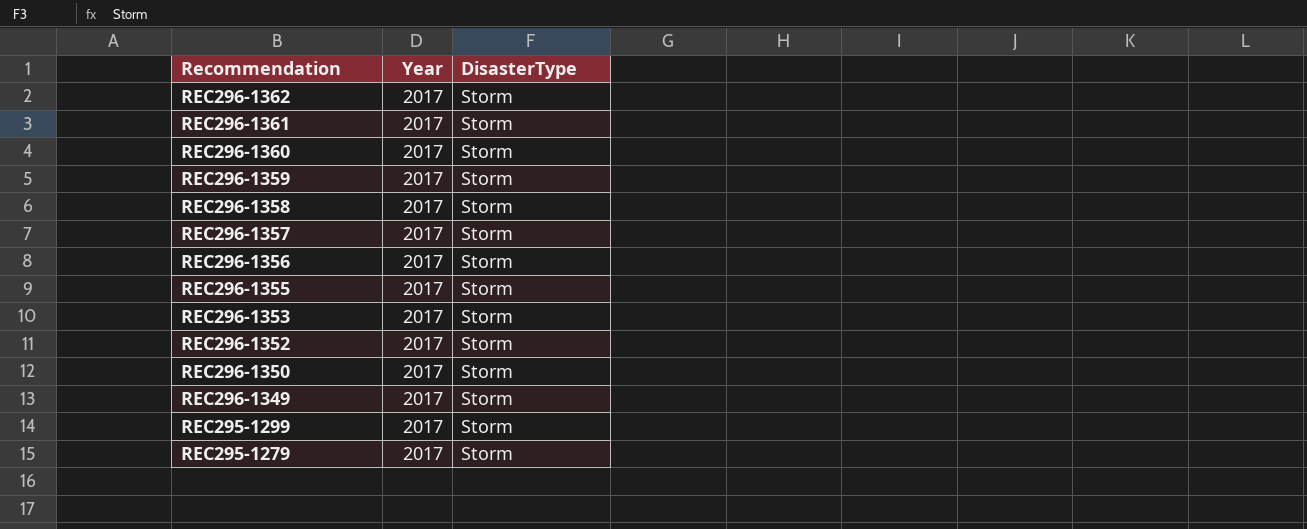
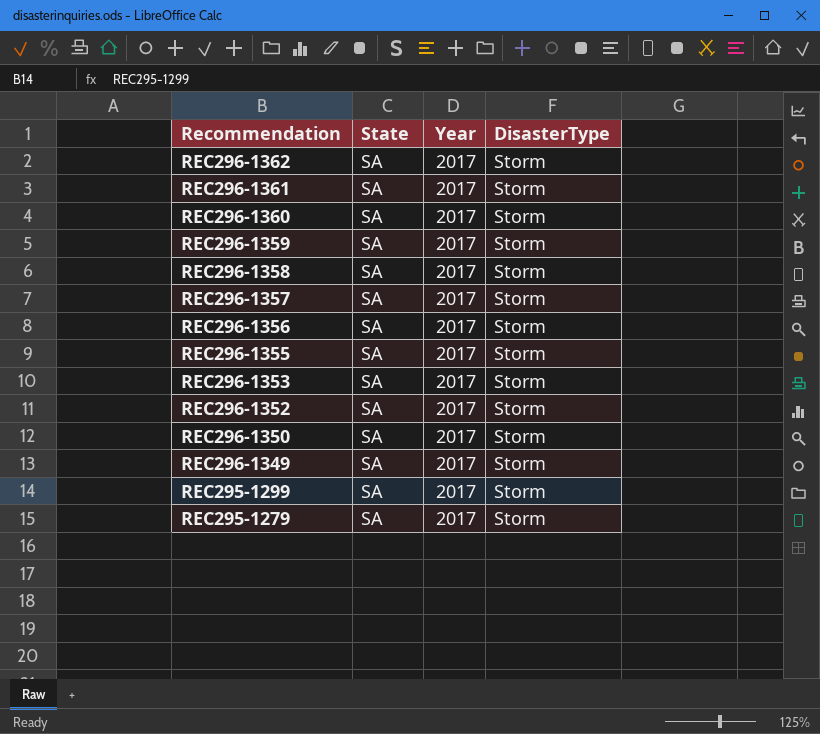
column State | position: none -> 2

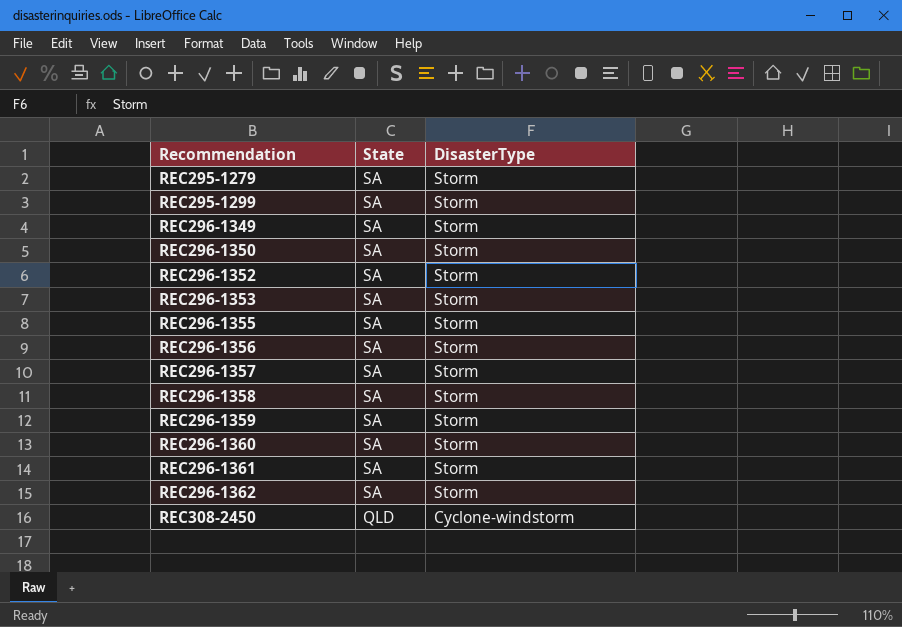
row order: Recommendation descending -> Recommendation ascending
column Year | position: 3 -> none
row REC308-2450: none -> QLD | Cyclone-windstorm

